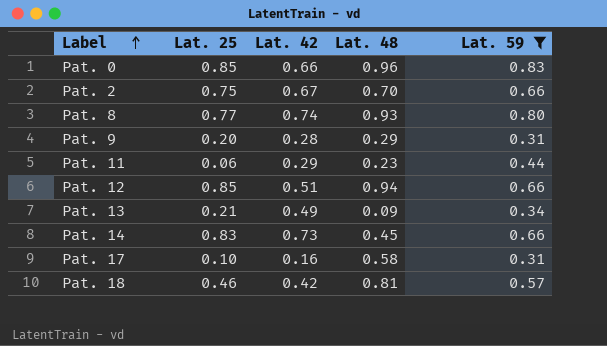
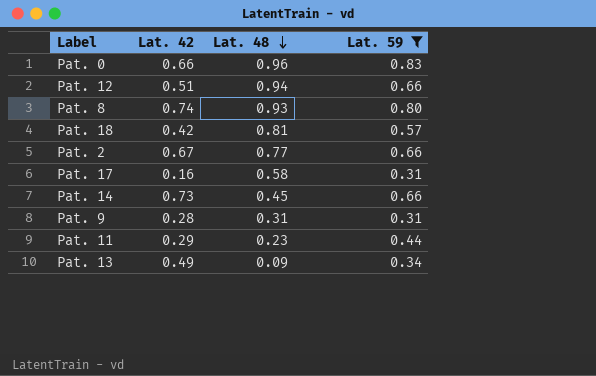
row order: Label ascending -> Lat. 48 descending
column Lat. 25 | position: 2 -> none
Pat. 2 | Lat. 48: 0.70 -> 0.77
Pat. 9 | Lat. 48: 0.29 -> 0.31

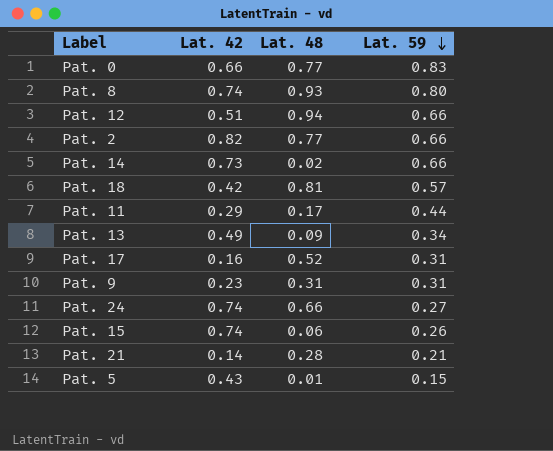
filter: Lat. 59 >= 0.31 -> none
row order: Lat. 48 descending -> Lat. 59 descending
Pat. 0 | Lat. 48: 0.96 -> 0.77
Pat. 2 | Lat. 42: 0.67 -> 0.82
Pat. 14 | Lat. 48: 0.45 -> 0.02
Pat. 11 | Lat. 48: 0.23 -> 0.17
Pat. 17 | Lat. 48: 0.58 -> 0.52
Pat. 9 | Lat. 42: 0.28 -> 0.23

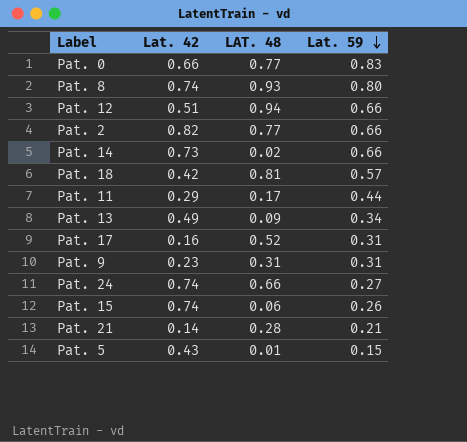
column name: Lat. 48 -> LAT. 48

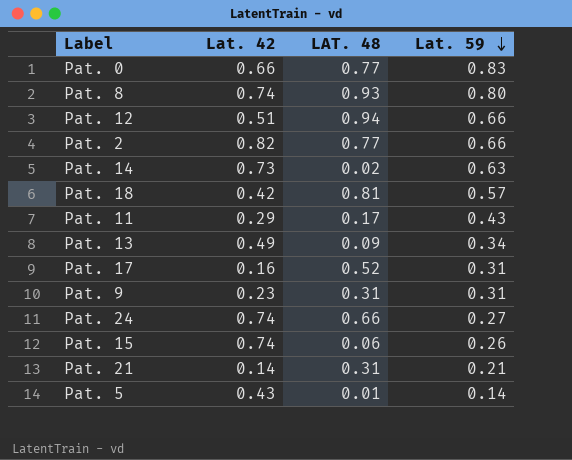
Pat. 14 | Lat. 59: 0.66 -> 0.63
Pat. 11 | Lat. 59: 0.44 -> 0.43
Pat. 21 | LAT. 48: 0.28 -> 0.31
Pat. 5 | Lat. 59: 0.15 -> 0.14

